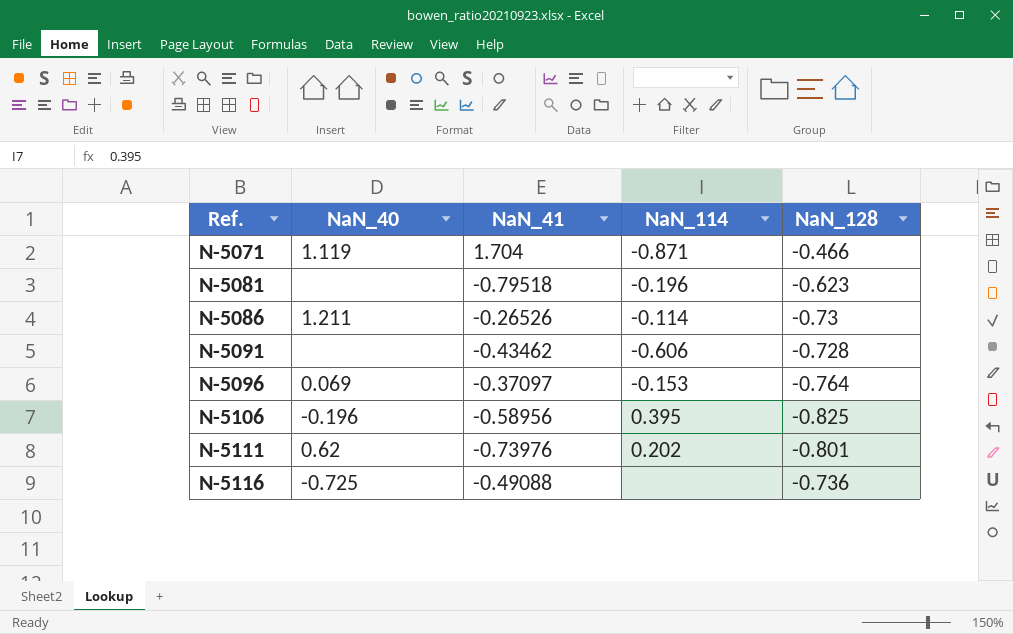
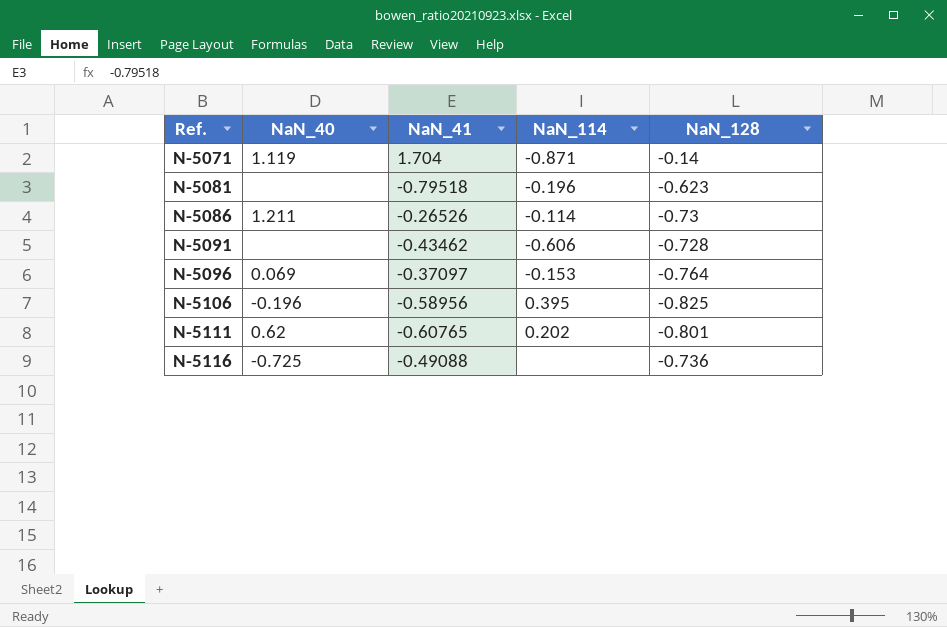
N-5071 | NaN_128: -0.466 -> -0.14
N-5111 | NaN_41: -0.73976 -> -0.60765

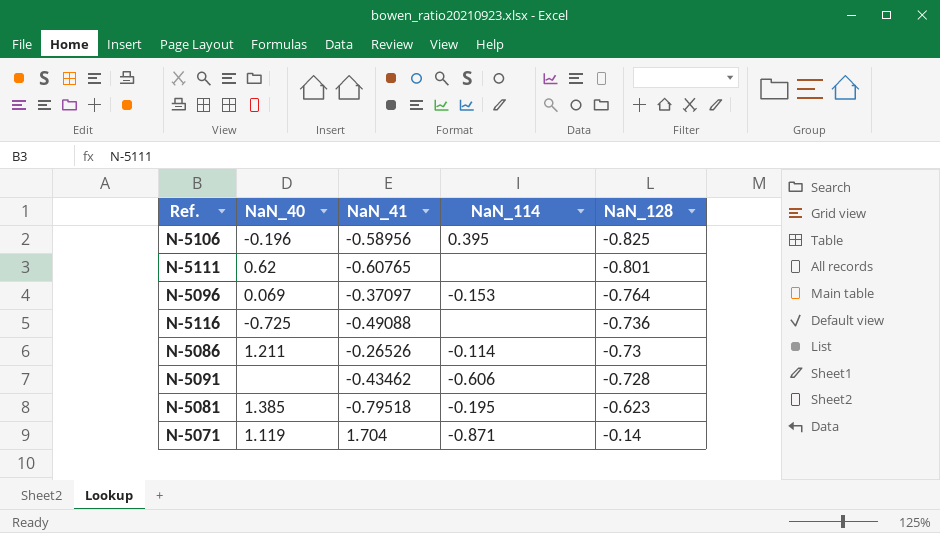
row order: Ref. ascending -> NaN_128 ascending
N-5111 | NaN_114: 0.202 -> none
N-5081 | NaN_40: none -> 1.385
N-5081 | NaN_114: -0.196 -> -0.195

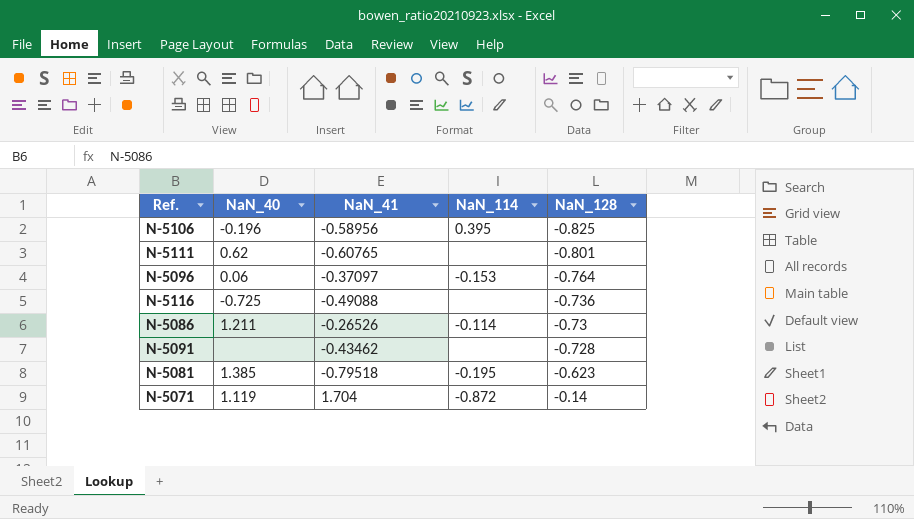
N-5096 | NaN_40: 0.069 -> 0.06
N-5091 | NaN_114: -0.606 -> none
N-5071 | NaN_114: -0.871 -> -0.872

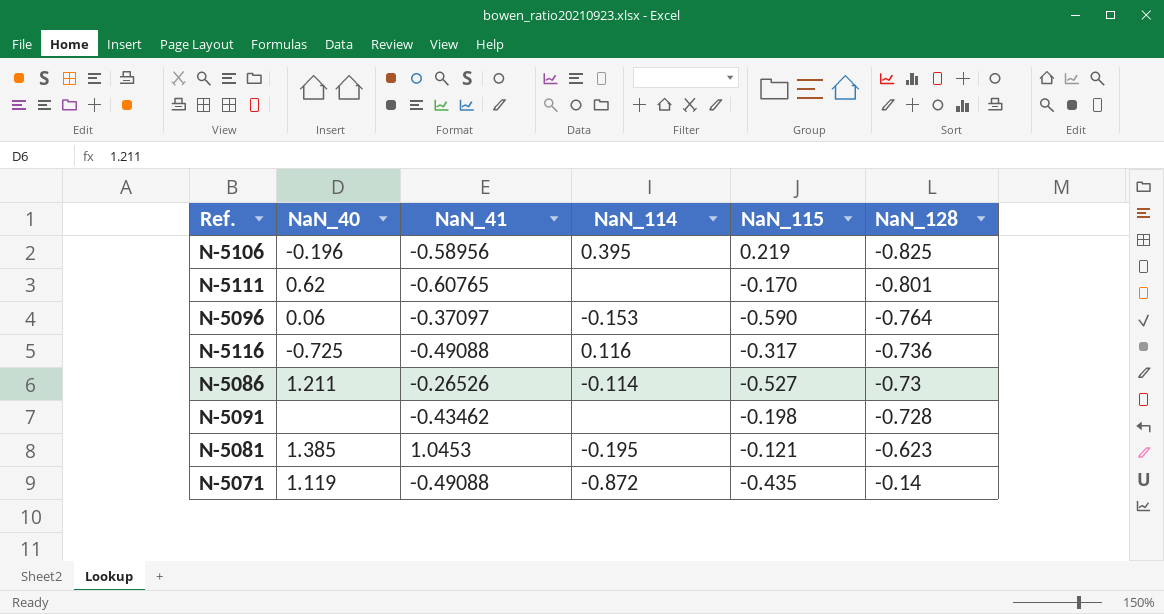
column NaN_115 | position: none -> 5
N-5116 | NaN_114: none -> 0.116
N-5081 | NaN_41: -0.79518 -> 1.0453
N-5071 | NaN_41: 1.704 -> -0.49088

